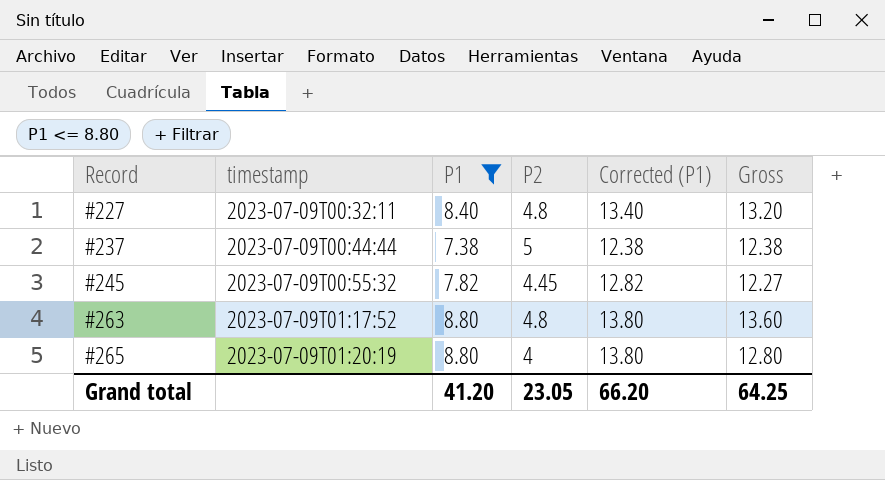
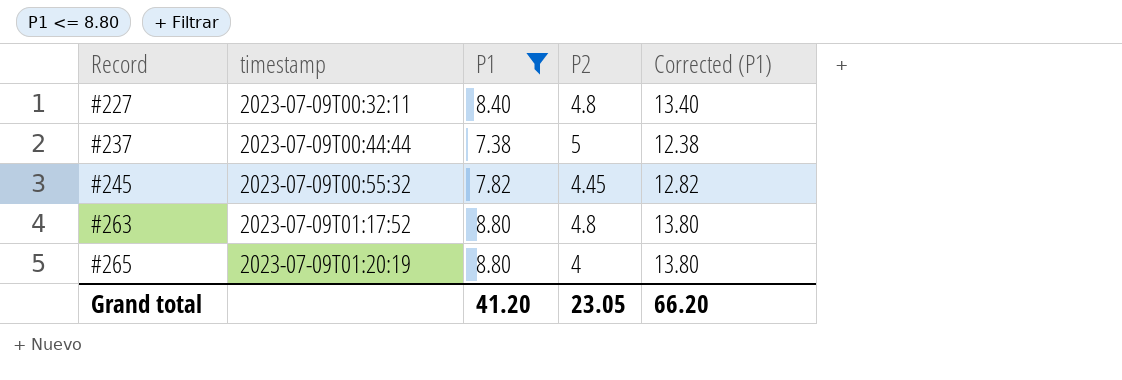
column Gross | formula: [P1] + [P2] -> none

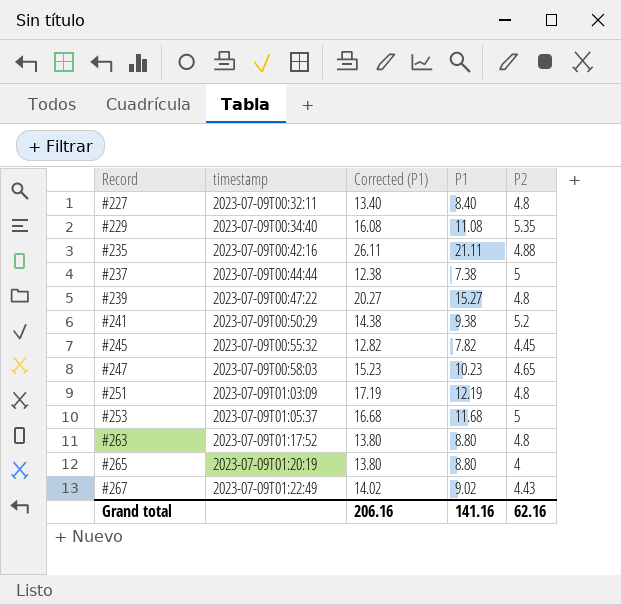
filter: P1 <= 8.80 -> none
column Corrected (P1) | position: 5 -> 3
Grand total | Corrected (P1): 66.20 -> 206.16
Grand total | P1: 41.20 -> 141.16
Grand total | P2: 23.05 -> 62.16

